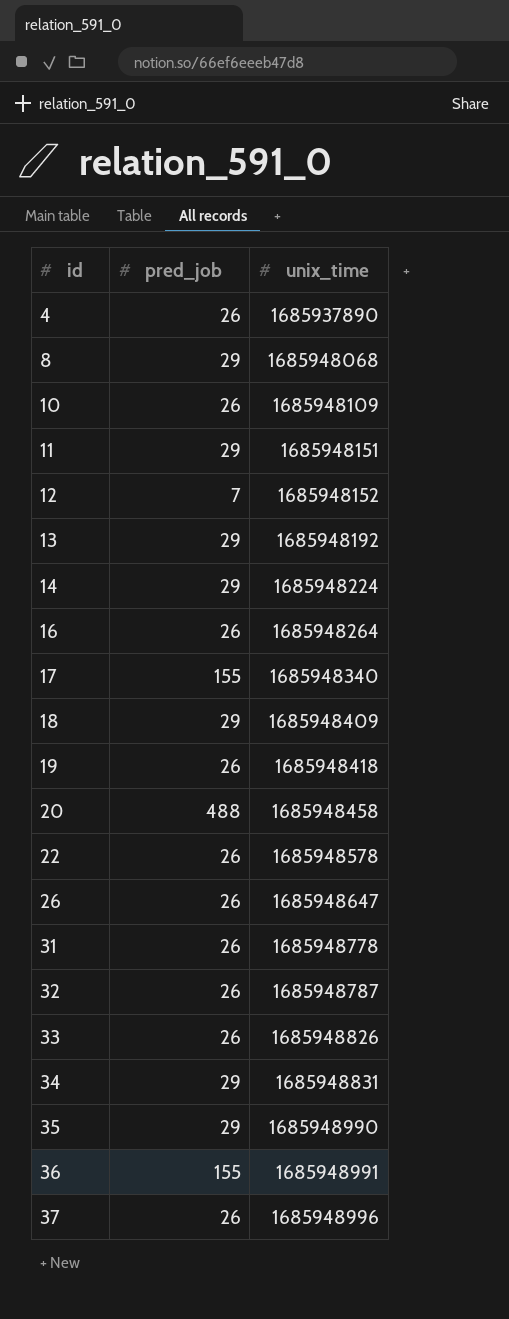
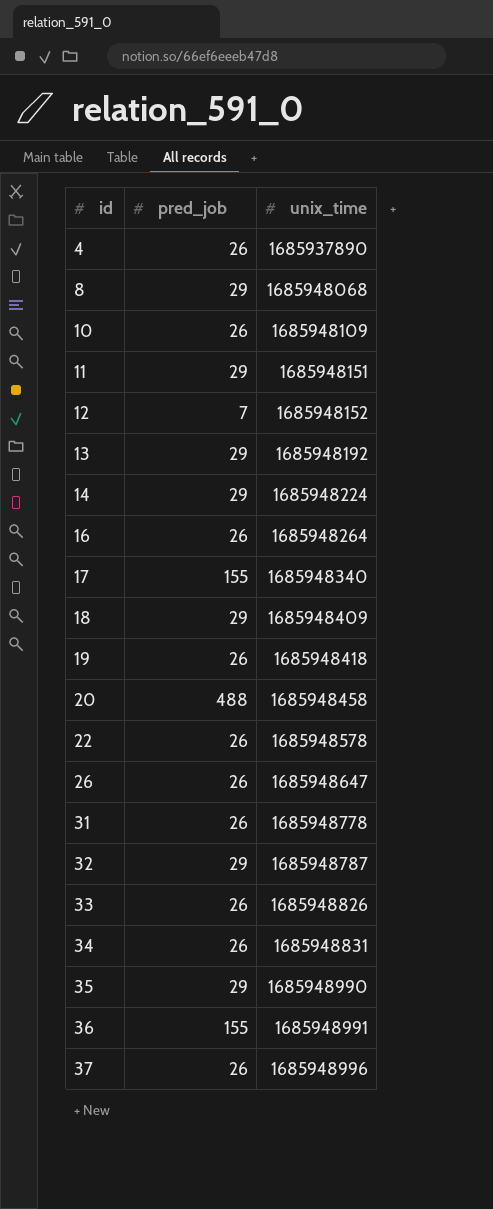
32 | pred_job: 26 -> 29
34 | pred_job: 29 -> 26

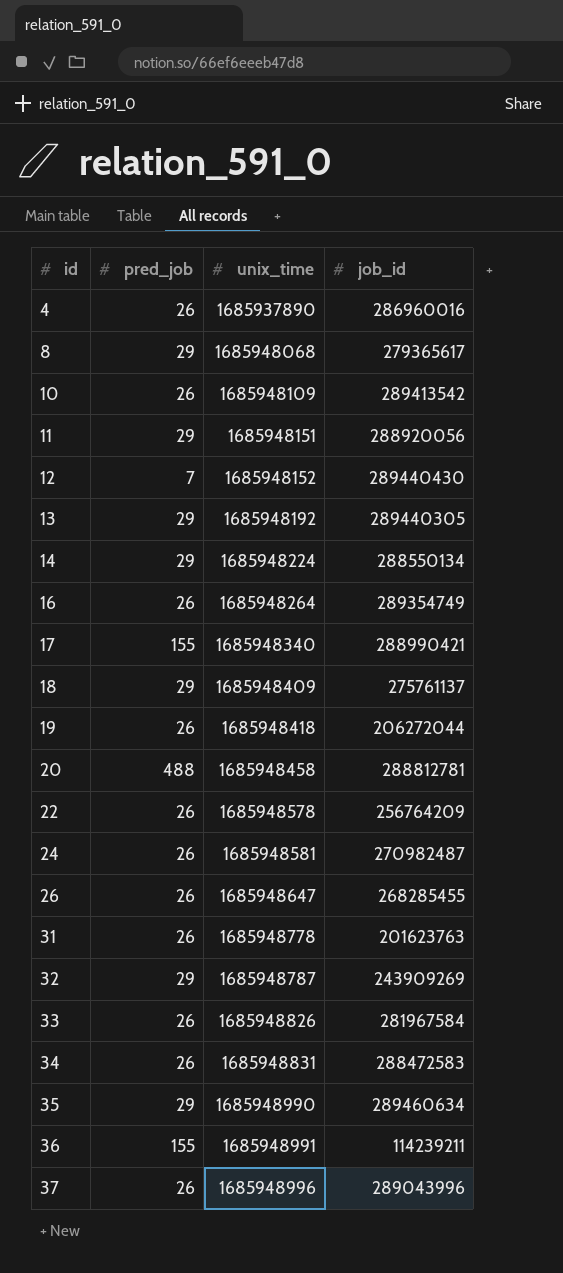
column job_id | position: none -> 4
row 24: none -> 26 | 1685948581 | 270982487

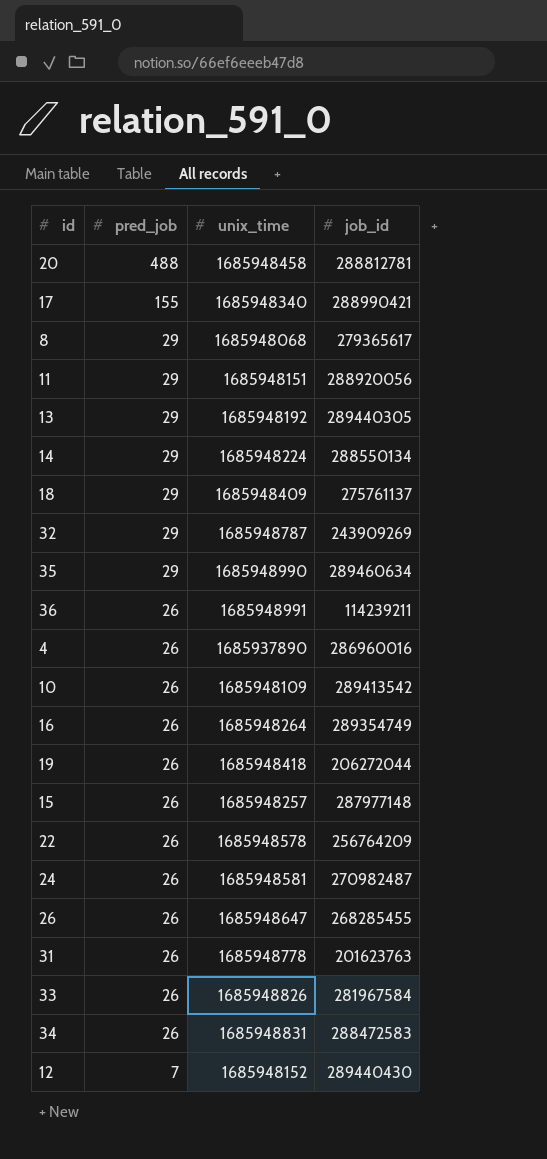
row order: id ascending -> pred_job descending
row 37: 26 | 1685948996 | 289043996 -> none
36 | pred_job: 155 -> 26
row 15: none -> 26 | 1685948257 | 287977148

